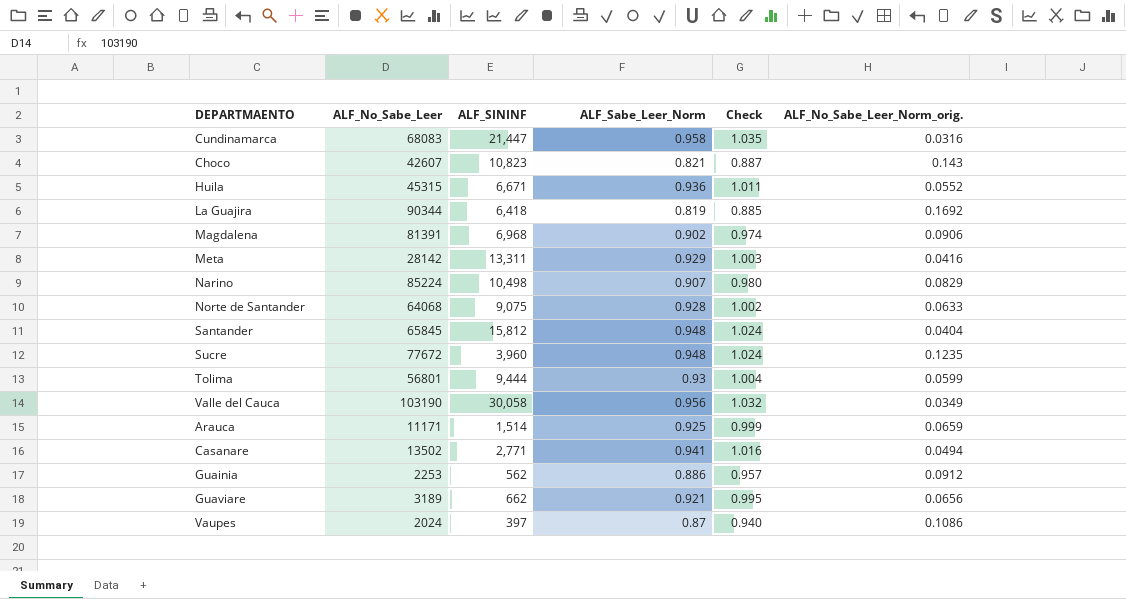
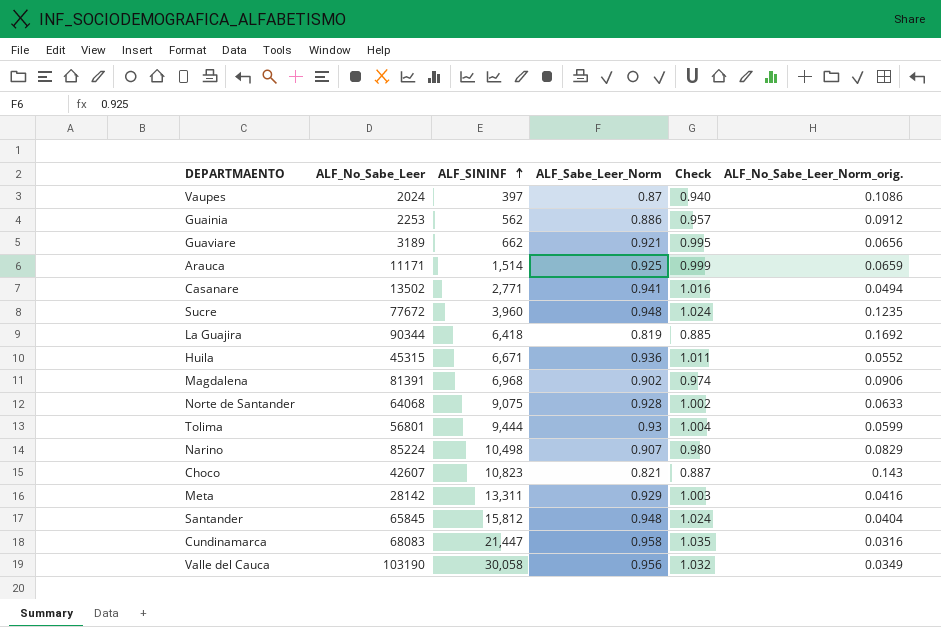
row order: none -> ALF_SININF ascending

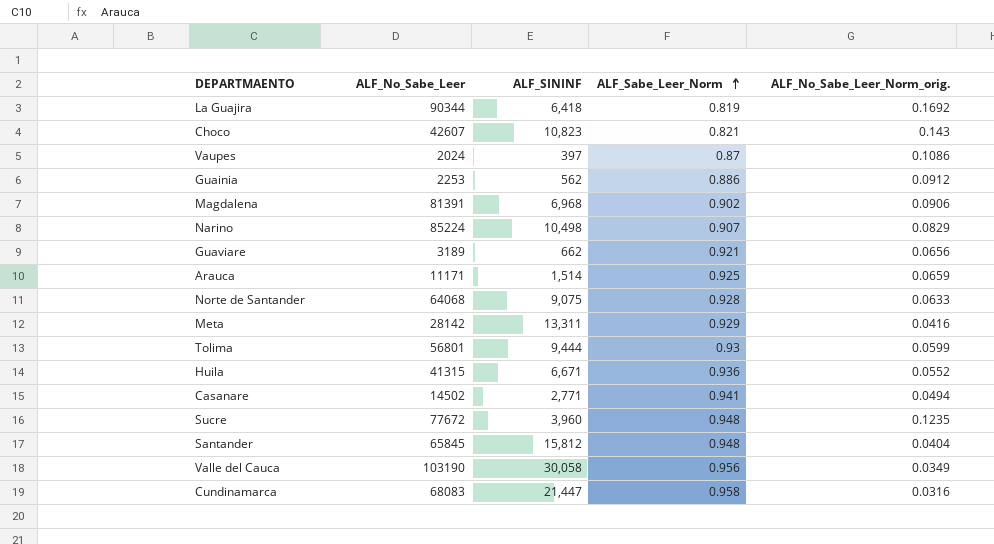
row order: ALF_SININF ascending -> ALF_Sabe_Leer_Norm ascending
column Check | formula: [ALF_Sabe_Leer_Norm] * 1.08 -> none
Huila | ALF_No_Sabe_Leer: 45315 -> 41315
Casanare | ALF_No_Sabe_Leer: 13502 -> 14502

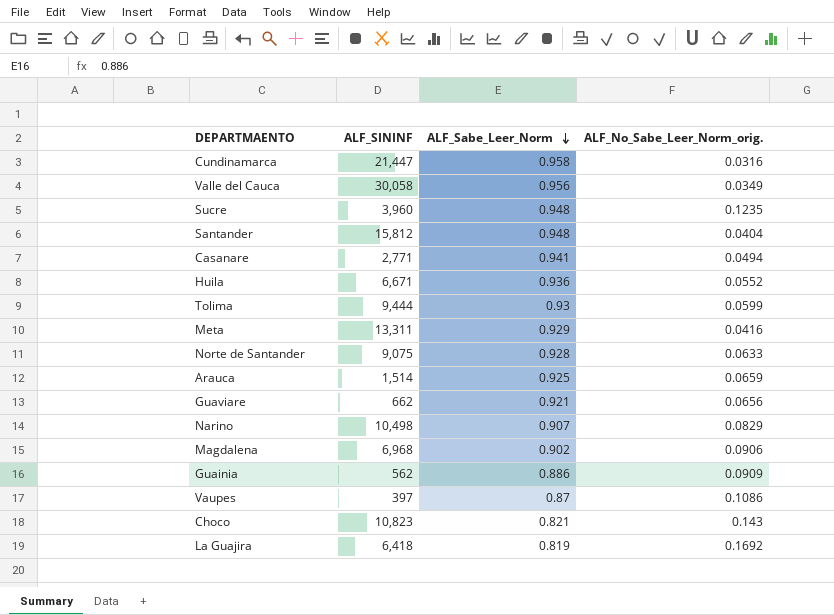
row order: ALF_Sabe_Leer_Norm ascending -> ALF_Sabe_Leer_Norm descending
column ALF_No_Sabe_Leer | position: 2 -> none
Guainia | ALF_No_Sabe_Leer_Norm_orig.: 0.0912 -> 0.0909

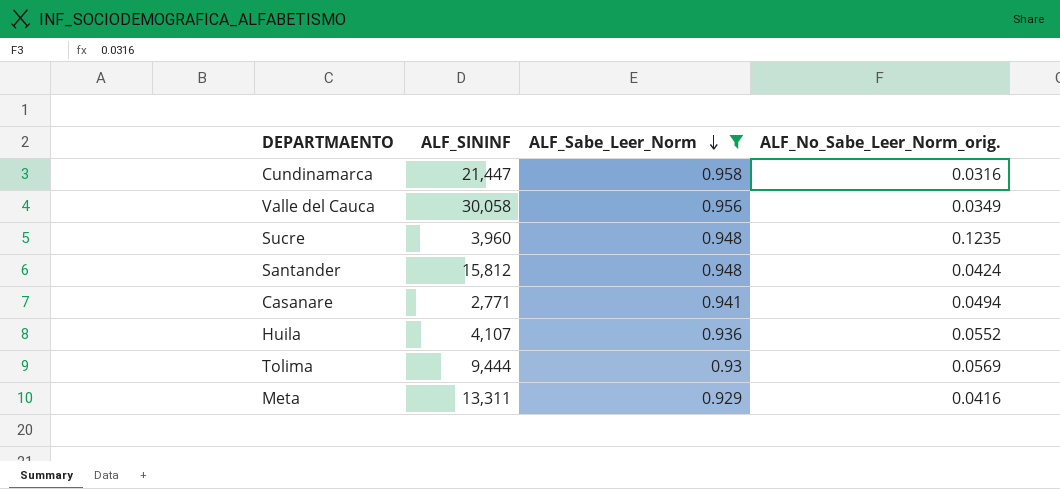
filter: none -> ALF_Sabe_Leer_Norm >= 0.929
Santander | ALF_No_Sabe_Leer_Norm_orig.: 0.0404 -> 0.0424
Huila | ALF_SININF: 6,671 -> 4,107
Tolima | ALF_No_Sabe_Leer_Norm_orig.: 0.0599 -> 0.0569

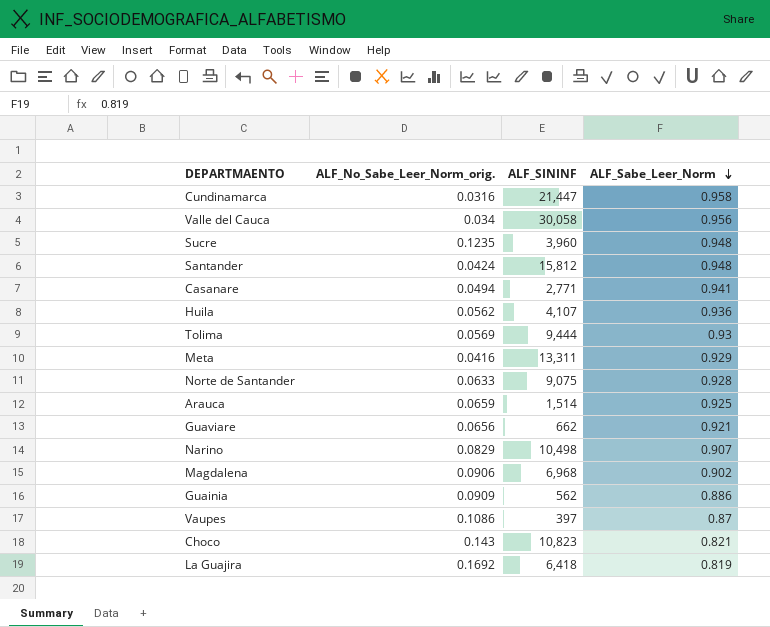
filter: ALF_Sabe_Leer_Norm >= 0.929 -> none
column ALF_No_Sabe_Leer_Norm_orig. | position: 4 -> 2
Valle del Cauca | ALF_No_Sabe_Leer_Norm_orig.: 0.0349 -> 0.034
Huila | ALF_No_Sabe_Leer_Norm_orig.: 0.0552 -> 0.0562

